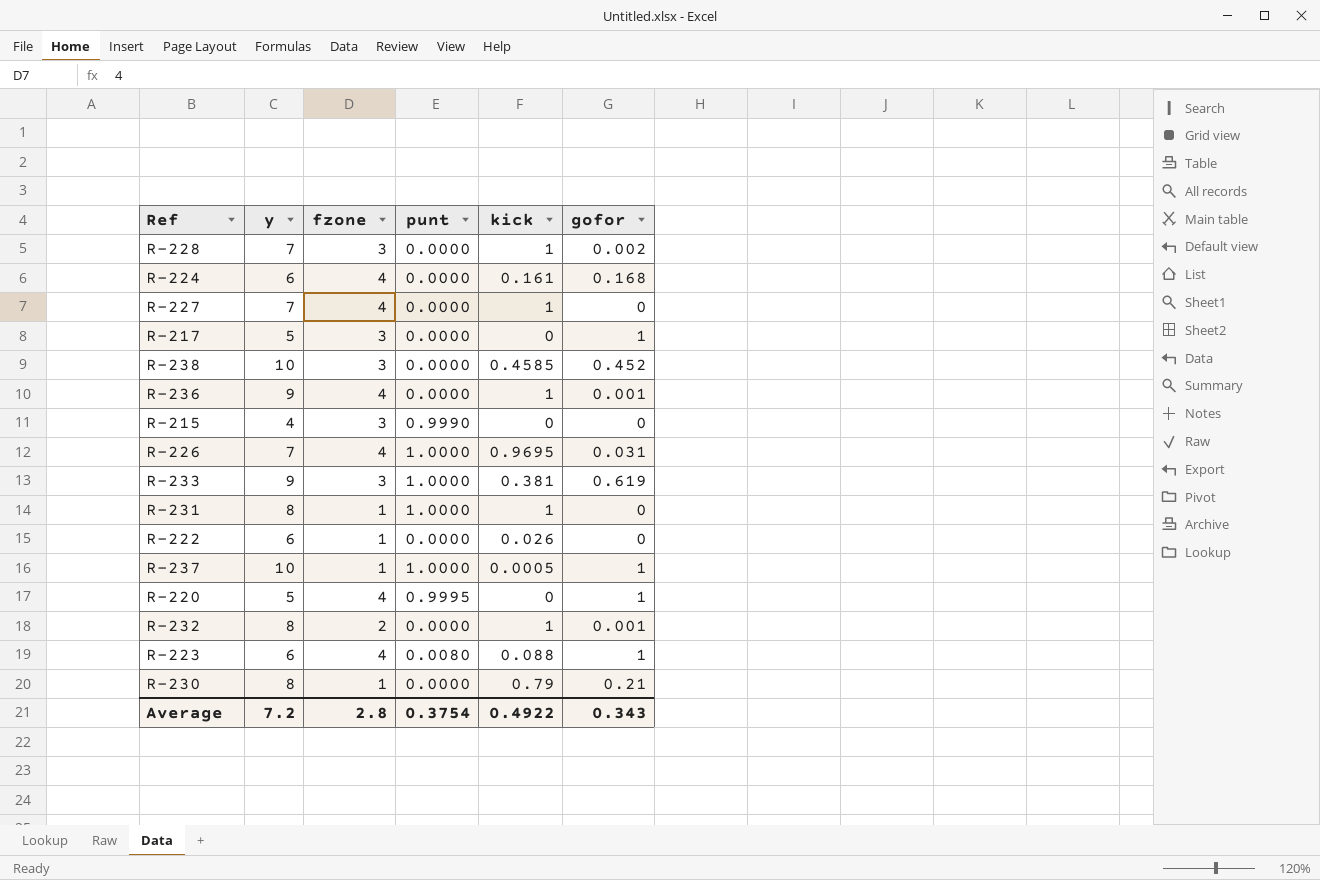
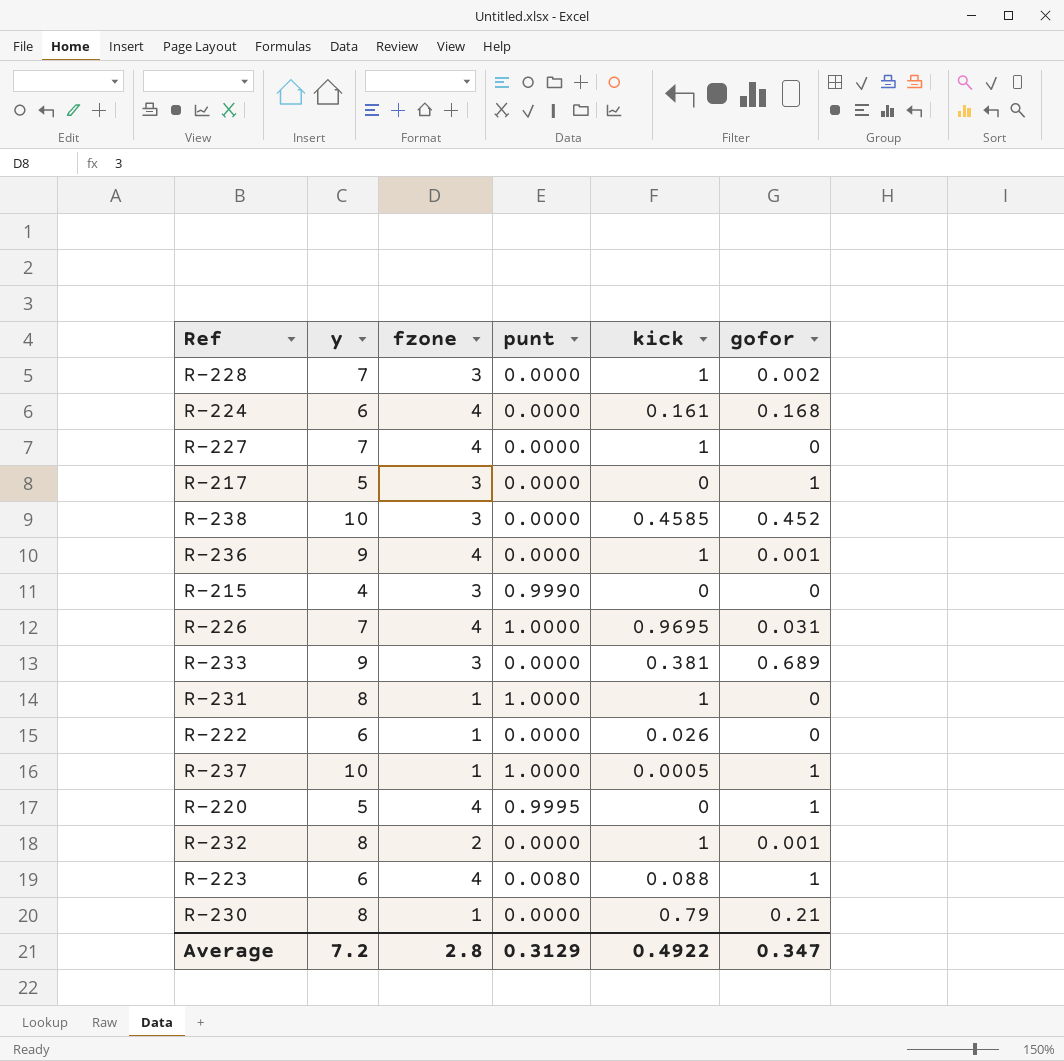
R-233 | punt: 1.0000 -> 0.0000
R-233 | gofor: 0.619 -> 0.689
Average | punt: 0.3754 -> 0.3129
Average | gofor: 0.343 -> 0.347

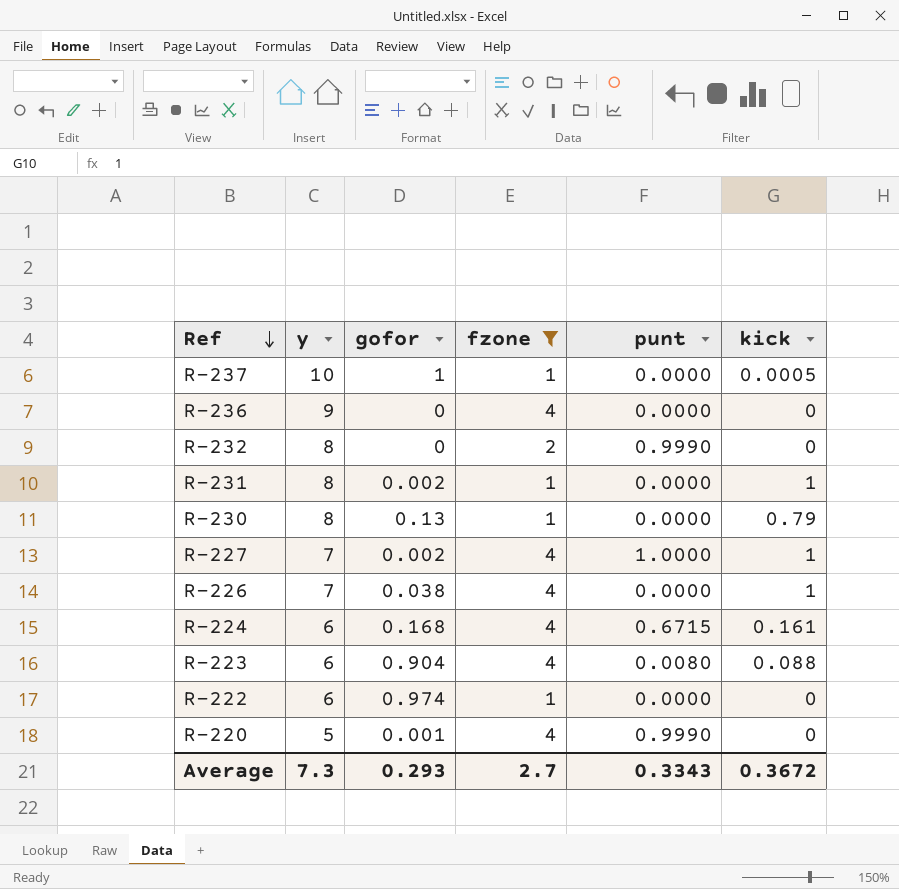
filter: none -> fzone != 3
row order: none -> Ref descending
column gofor | position: 6 -> 3
R-237 | punt: 1.0000 -> 0.0000
R-236 | gofor: 0.001 -> 0
R-236 | kick: 1 -> 0
R-232 | gofor: 0.001 -> 0
R-232 | punt: 0.0000 -> 0.9990
R-232 | kick: 1 -> 0
R-231 | gofor: 0 -> 0.002
R-231 | punt: 1.0000 -> 0.0000
R-230 | gofor: 0.21 -> 0.13
R-227 | gofor: 0 -> 0.002
R-227 | punt: 0.0000 -> 1.0000
R-226 | gofor: 0.031 -> 0.038
R-226 | punt: 1.0000 -> 0.0000
R-226 | kick: 0.9695 -> 1
R-224 | punt: 0.0000 -> 0.6715
R-223 | gofor: 1 -> 0.904
R-222 | gofor: 0 -> 0.974
R-222 | kick: 0.026 -> 0
R-220 | gofor: 1 -> 0.001
R-220 | punt: 0.9995 -> 0.9990
Average | y: 7.2 -> 7.3
Average | gofor: 0.347 -> 0.293
Average | fzone: 2.8 -> 2.7
Average | punt: 0.3129 -> 0.3343
Average | kick: 0.4922 -> 0.3672

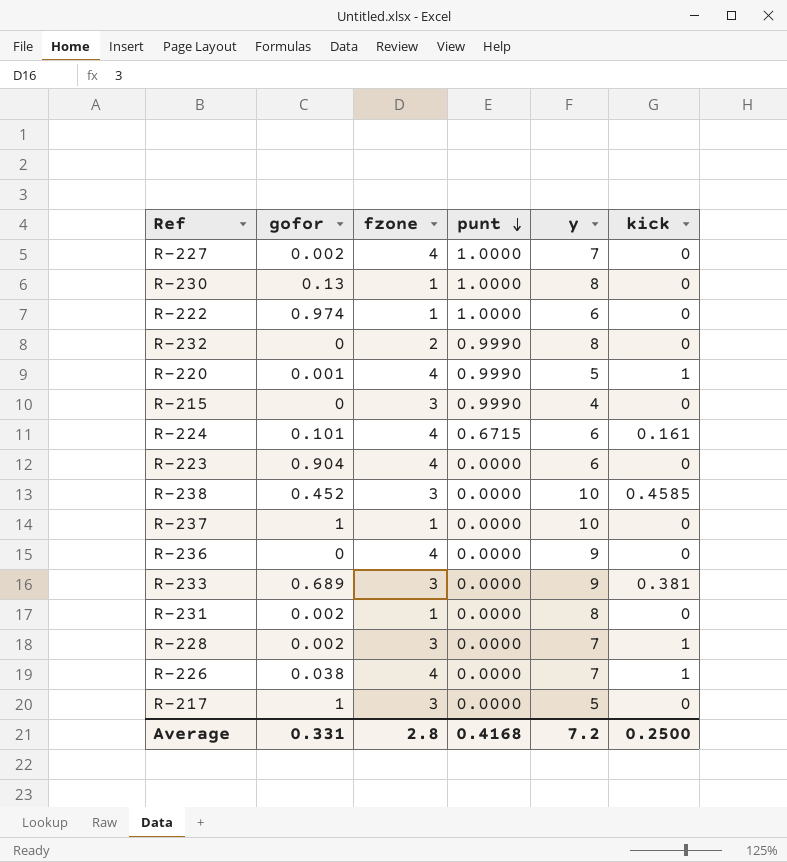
filter: fzone != 3 -> none
row order: Ref descending -> punt descending
column y | position: 2 -> 5
R-227 | kick: 1 -> 0
R-230 | punt: 0.0000 -> 1.0000
R-230 | kick: 0.79 -> 0
R-222 | punt: 0.0000 -> 1.0000
R-220 | kick: 0 -> 1
R-224 | gofor: 0.168 -> 0.101
R-223 | punt: 0.0080 -> 0.0000
R-223 | kick: 0.088 -> 0
R-237 | kick: 0.0005 -> 0
R-231 | kick: 1 -> 0
Average | gofor: 0.293 -> 0.331
Average | fzone: 2.7 -> 2.8
Average | punt: 0.3343 -> 0.4168
Average | y: 7.3 -> 7.2
Average | kick: 0.3672 -> 0.2500

